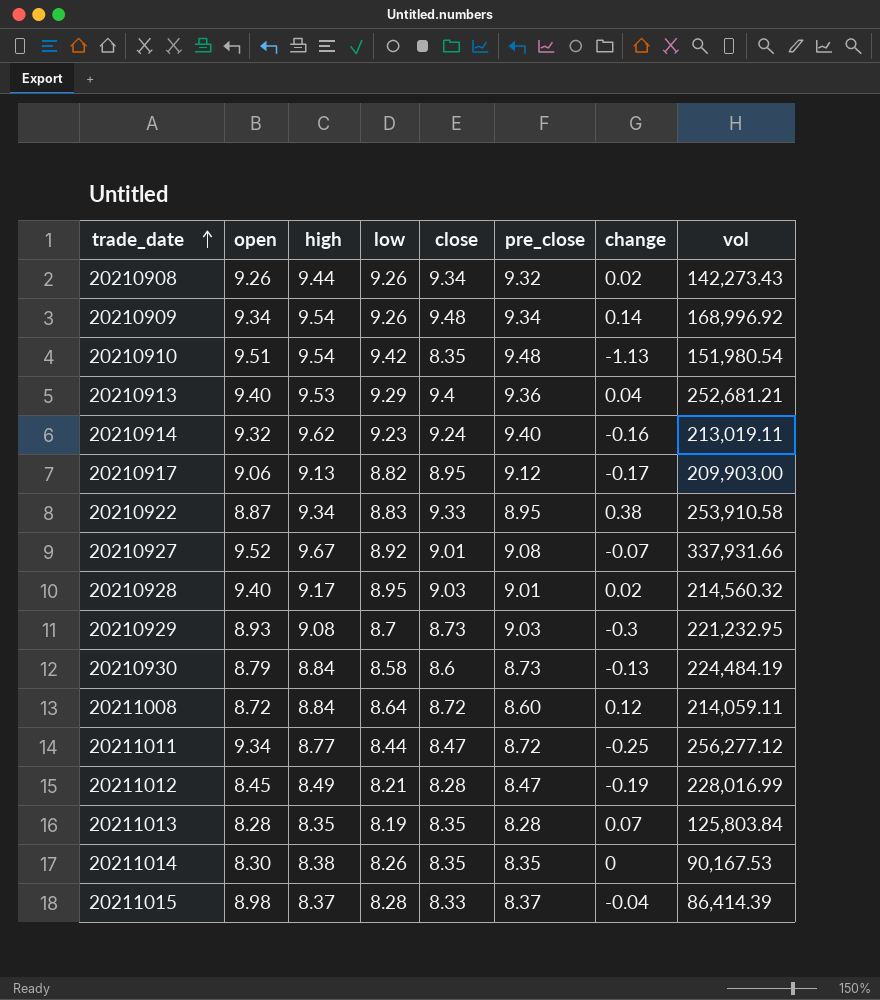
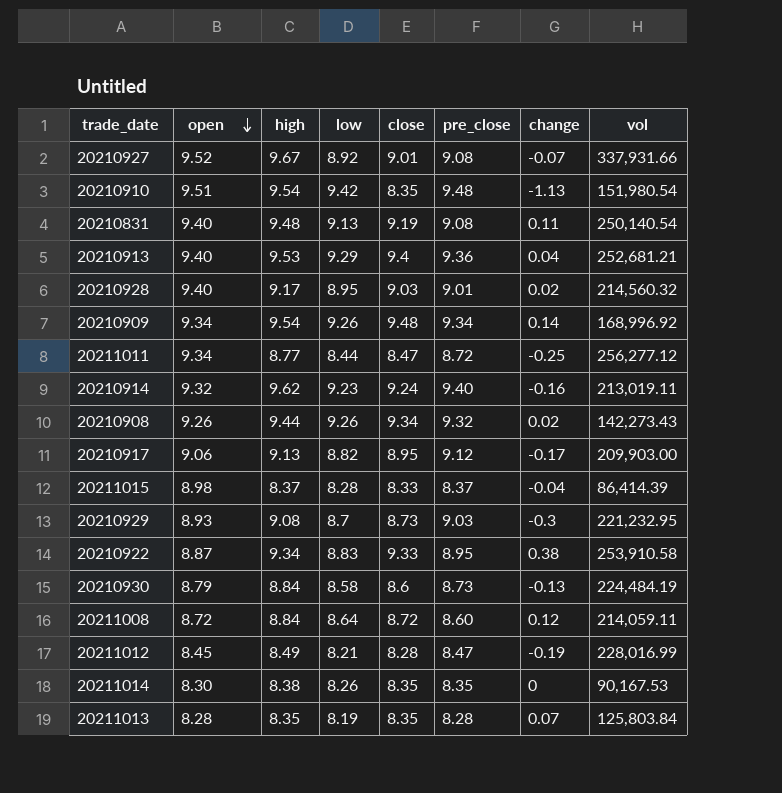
row order: trade_date ascending -> open descending
row 20210831: none -> 9.40 | 9.48 | 9.13 | 9.19 | 9.08 | 0.11 | 250,140.54

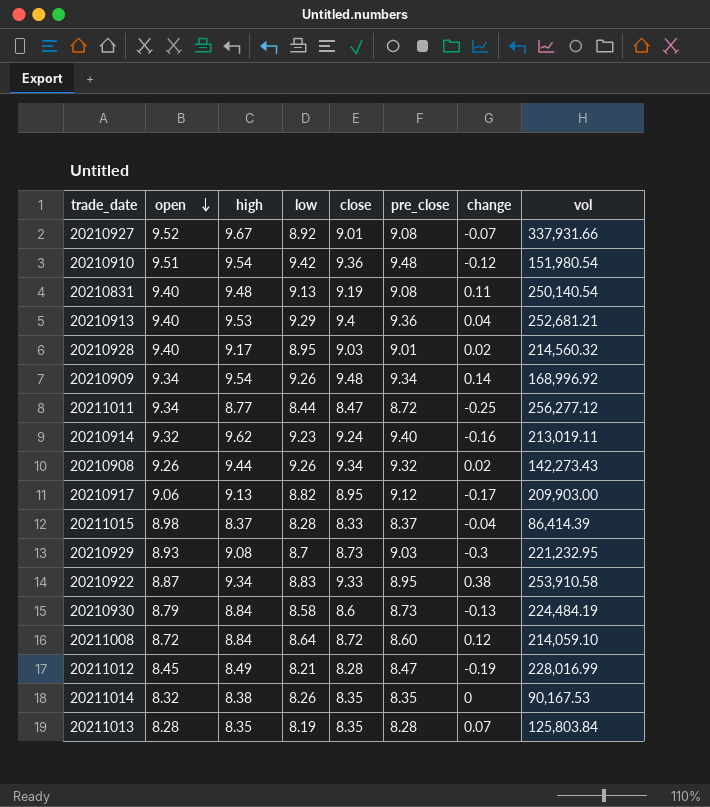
20210910 | close: 8.35 -> 9.36
20210910 | change: -1.13 -> -0.12
20211008 | vol: 214,059.11 -> 214,059.10
20211014 | open: 8.30 -> 8.32

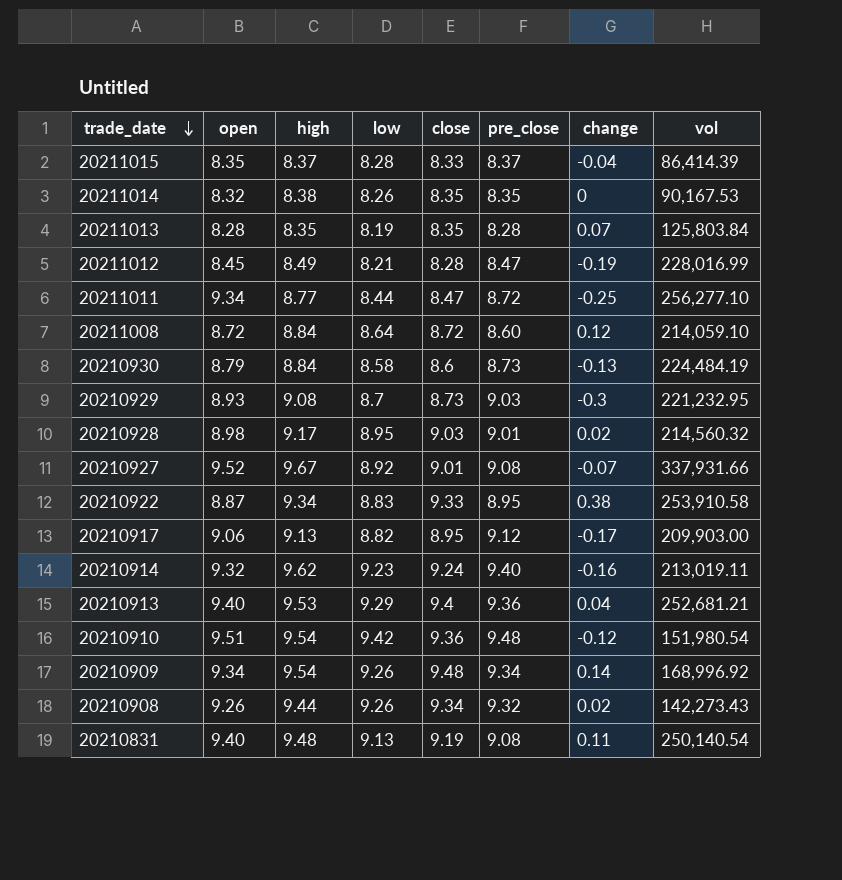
row order: open descending -> trade_date descending
20211015 | open: 8.98 -> 8.35
20211011 | vol: 256,277.12 -> 256,277.10
20210928 | open: 9.40 -> 8.98

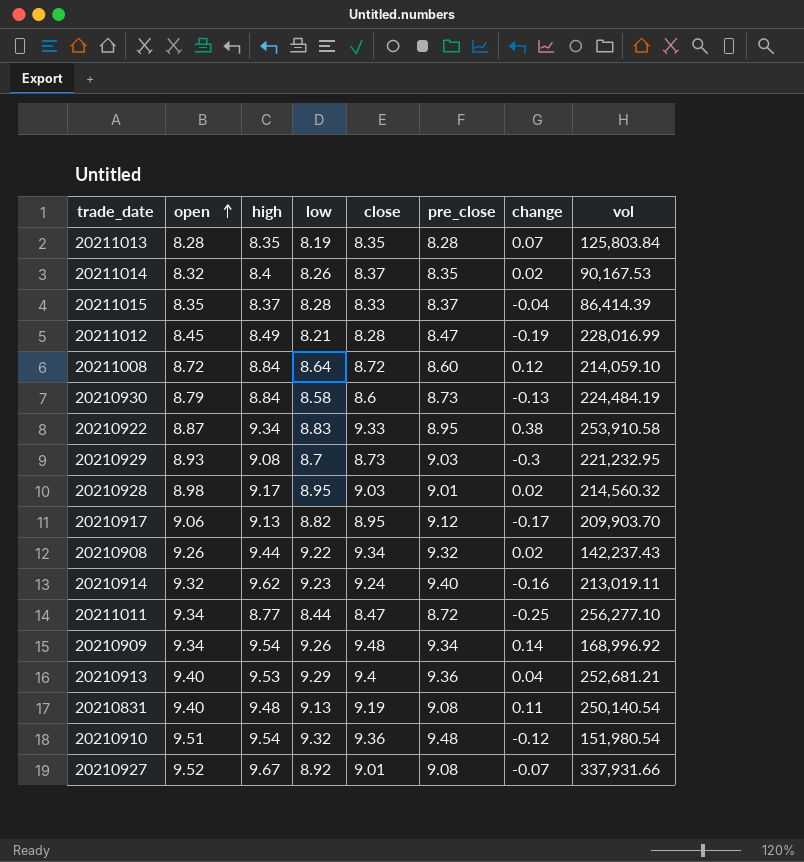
row order: trade_date descending -> open ascending
20211014 | high: 8.38 -> 8.4
20211014 | close: 8.35 -> 8.37
20211014 | change: 0 -> 0.02
20210917 | vol: 209,903.00 -> 209,903.70
20210908 | low: 9.26 -> 9.22
20210908 | vol: 142,273.43 -> 142,237.43
20210910 | low: 9.42 -> 9.32

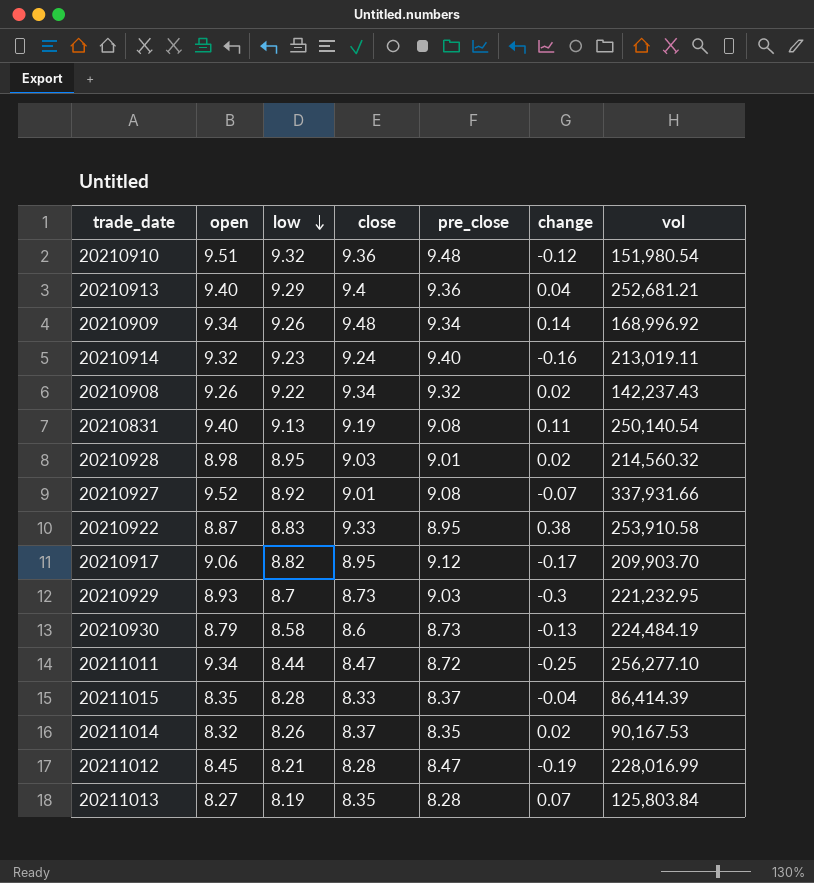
row order: open ascending -> low descending
column high | position: 3 -> none
row 20211008: 8.72 | 8.84 | 8.64 | 8.72 | 8.60 | 0.12 | 214,059.10 -> none
20211013 | open: 8.28 -> 8.27

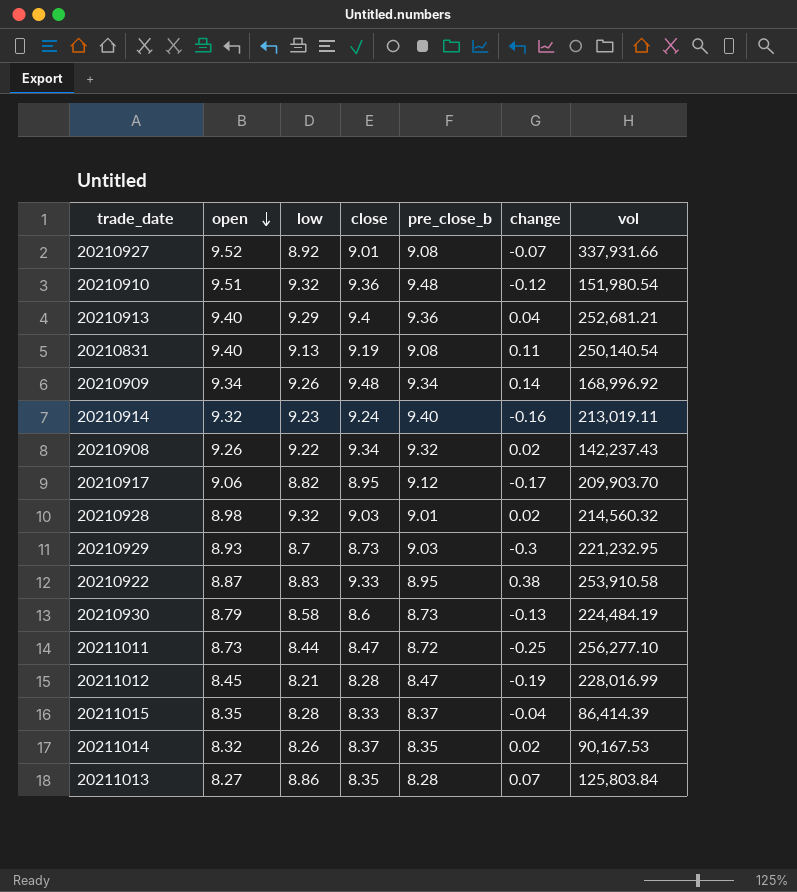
row order: low descending -> open descending
column name: pre_close -> pre_close_b
20210928 | low: 8.95 -> 9.32
20211011 | open: 9.34 -> 8.73
20211013 | low: 8.19 -> 8.86

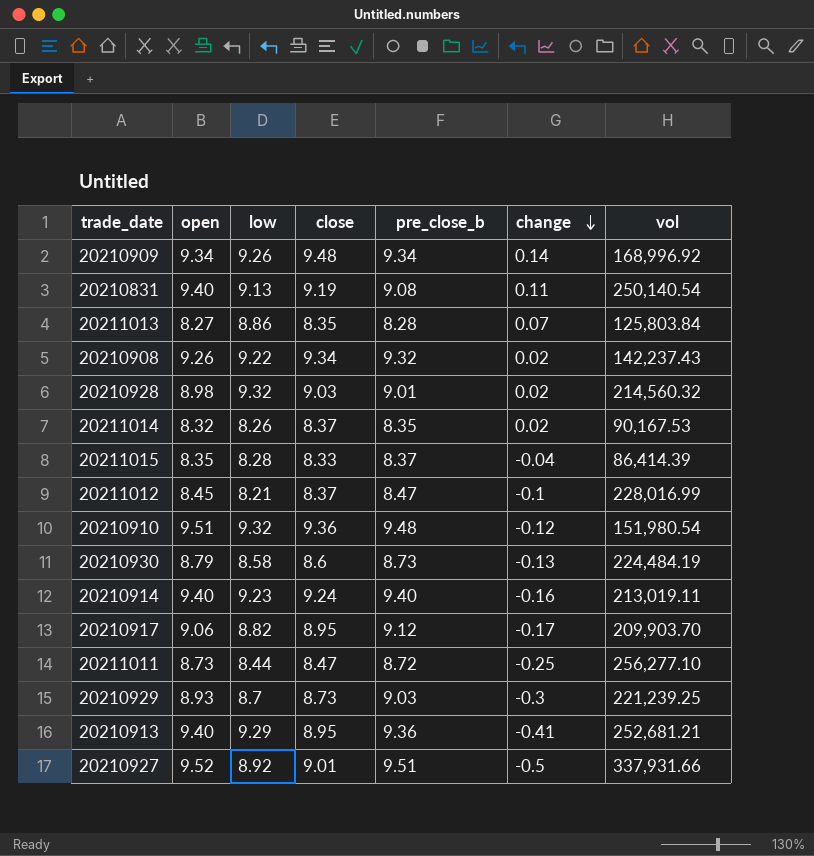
row order: open descending -> change descending
row 20210922: 8.87 | 8.83 | 9.33 | 8.95 | 0.38 | 253,910.58 -> none
20211012 | close: 8.28 -> 8.37
20211012 | change: -0.19 -> -0.1
20210914 | open: 9.32 -> 9.40
20210929 | vol: 221,232.95 -> 221,239.25
20210913 | close: 9.4 -> 8.95
20210913 | change: 0.04 -> -0.41
20210927 | pre_close_b: 9.08 -> 9.51
20210927 | change: -0.07 -> -0.5

